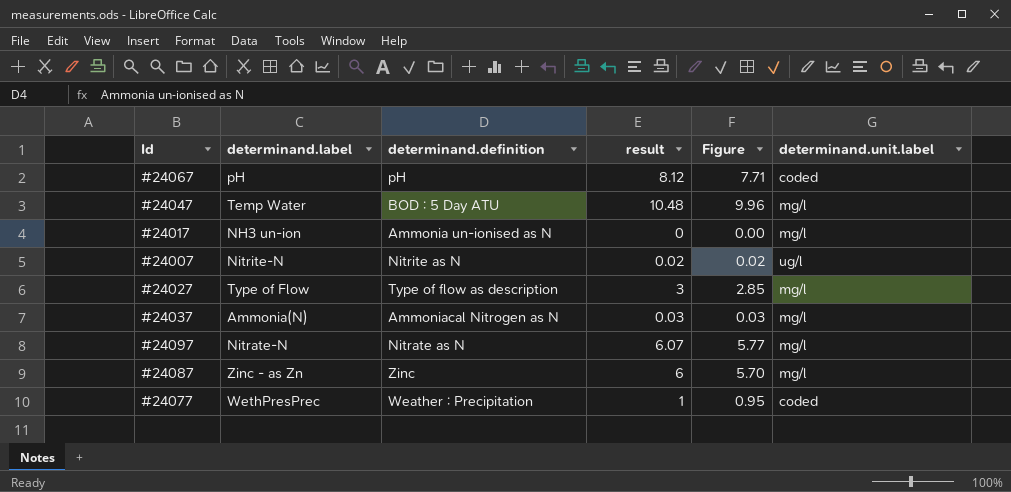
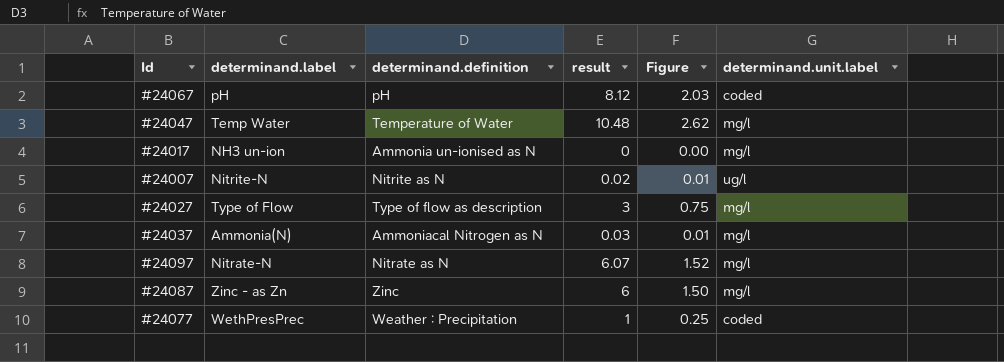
column Figure | formula: [result] * 0.95 -> [result] * 0.25
#24047 | determinand.definition: BOD : 5 Day ATU -> Temperature of Water

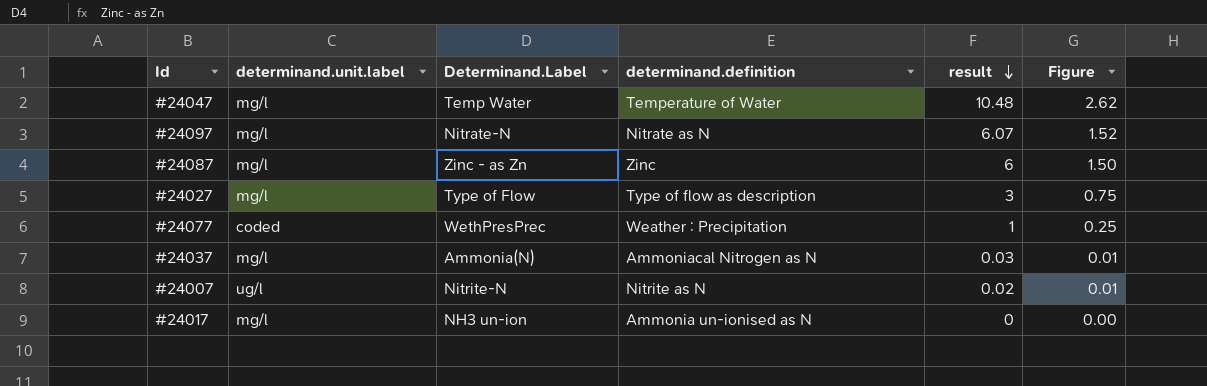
row order: none -> result descending
column determinand.unit.label | position: 6 -> 2
column name: determinand.label -> Determinand.Label
row #24067: pH | pH | 8.12 | 2.03 | coded -> none

